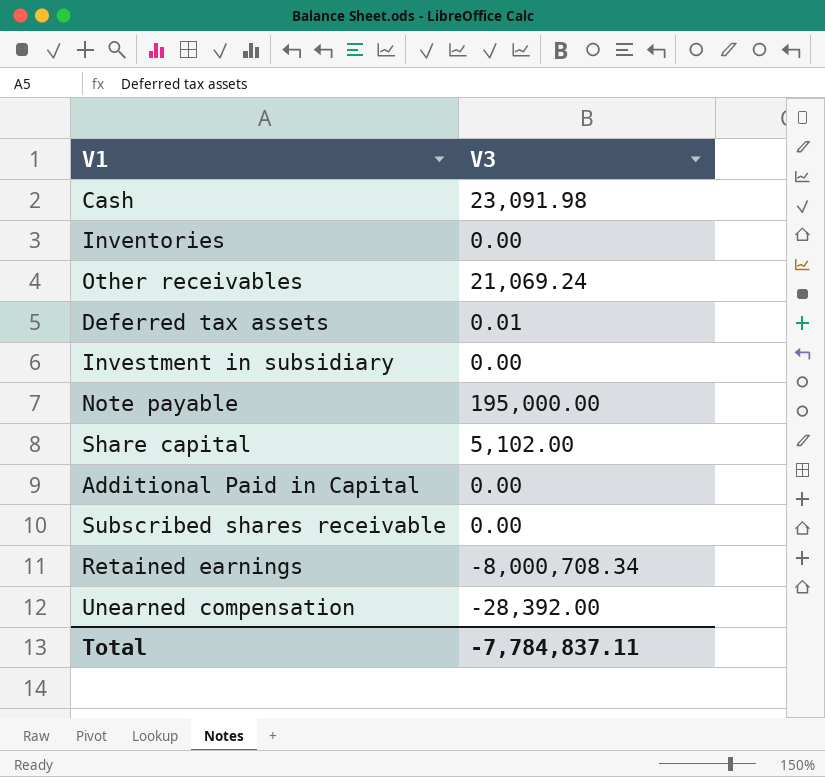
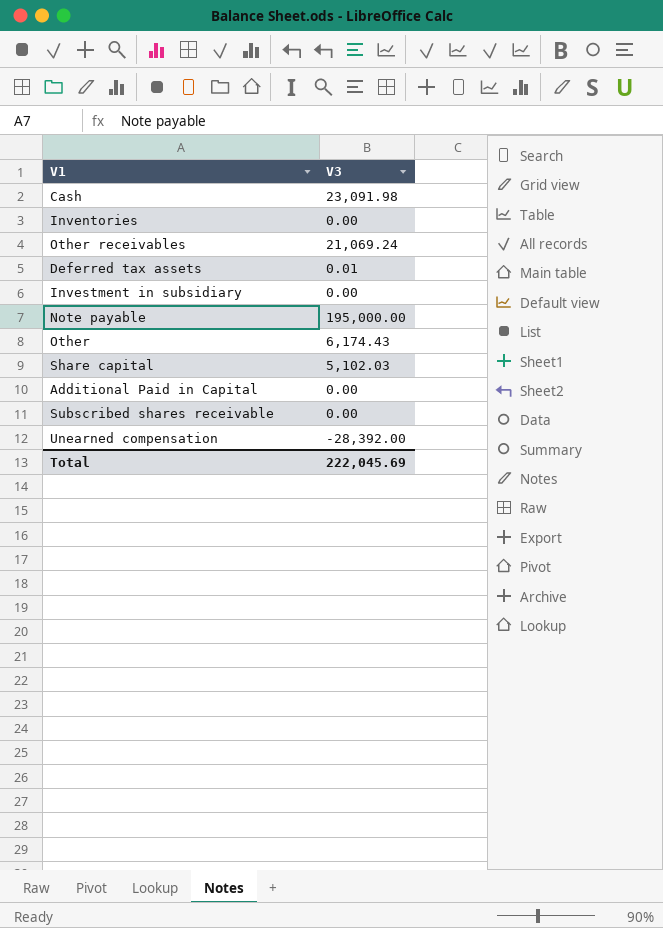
row Retained earnings: -8,000,708.34 -> none
row Other: none -> 6,174.43
Share capital | V3: 5,102.00 -> 5,102.03
Total | V3: -7,784,837.11 -> 222,045.69

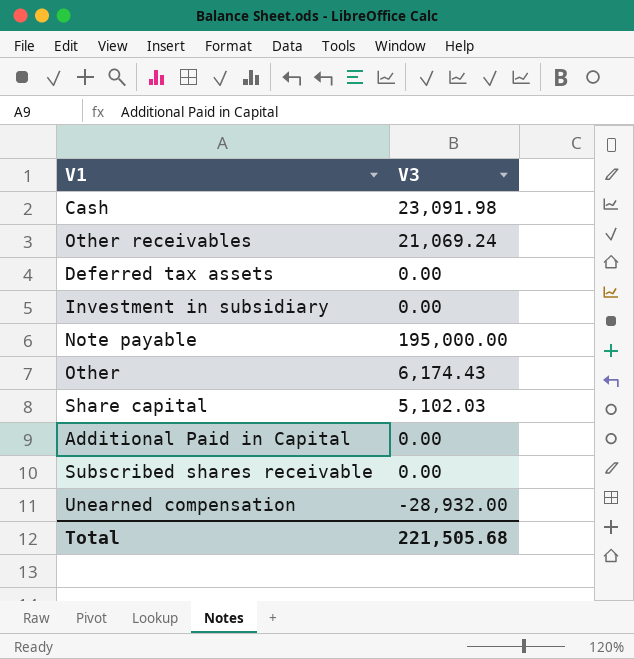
row Inventories: 0.00 -> none
Deferred tax assets | V3: 0.01 -> 0.00
Unearned compensation | V3: -28,392.00 -> -28,932.00
Total | V3: 222,045.69 -> 221,505.68

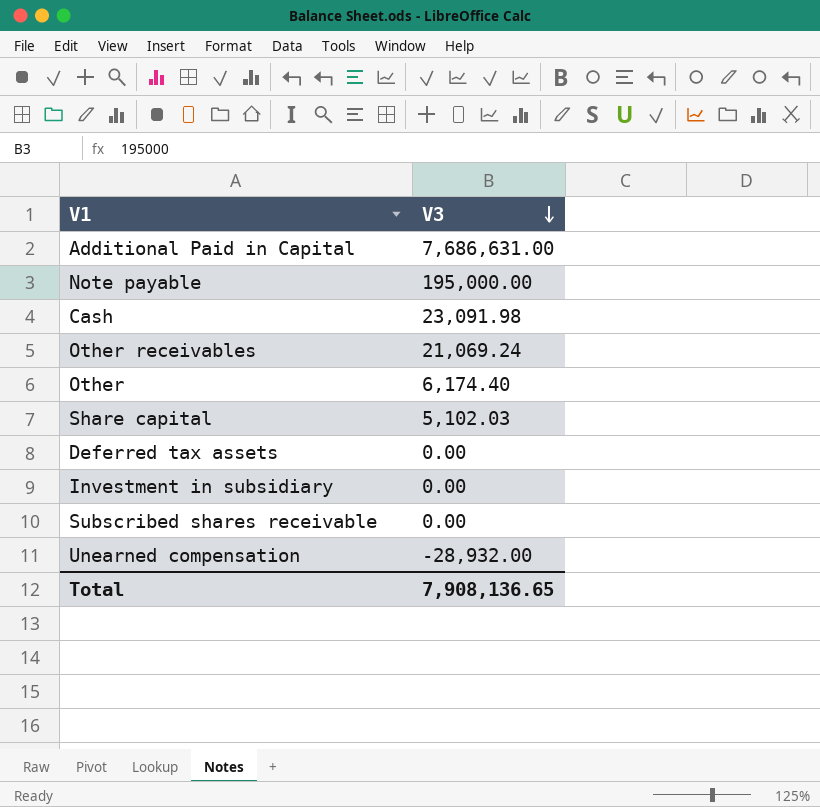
row order: none -> V3 descending
Additional Paid in Capital | V3: 0.00 -> 7,686,631.00
Other | V3: 6,174.43 -> 6,174.40
Total | V3: 221,505.68 -> 7,908,136.65

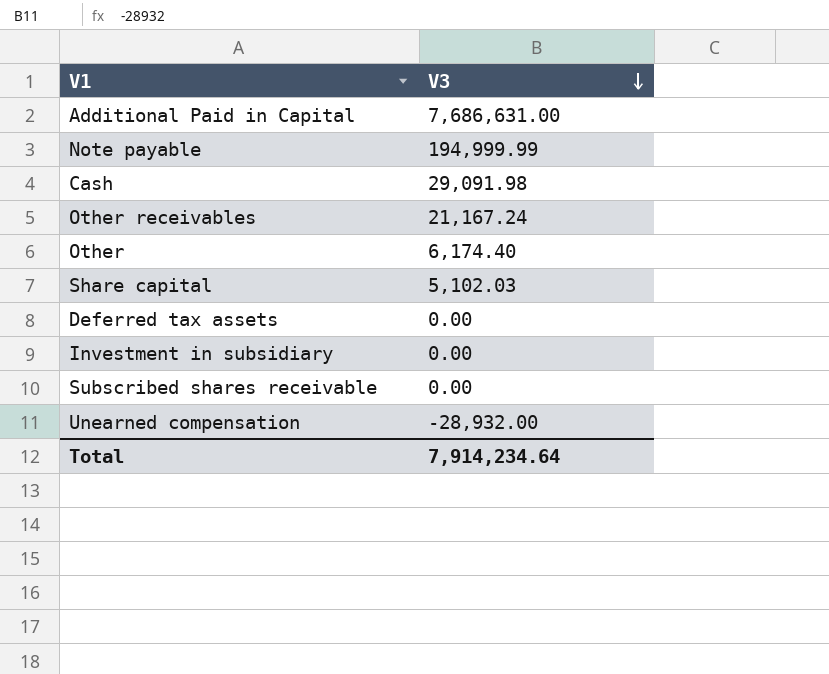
Note payable | V3: 195,000.00 -> 194,999.99
Cash | V3: 23,091.98 -> 29,091.98
Other receivables | V3: 21,069.24 -> 21,167.24
Total | V3: 7,908,136.65 -> 7,914,234.64

